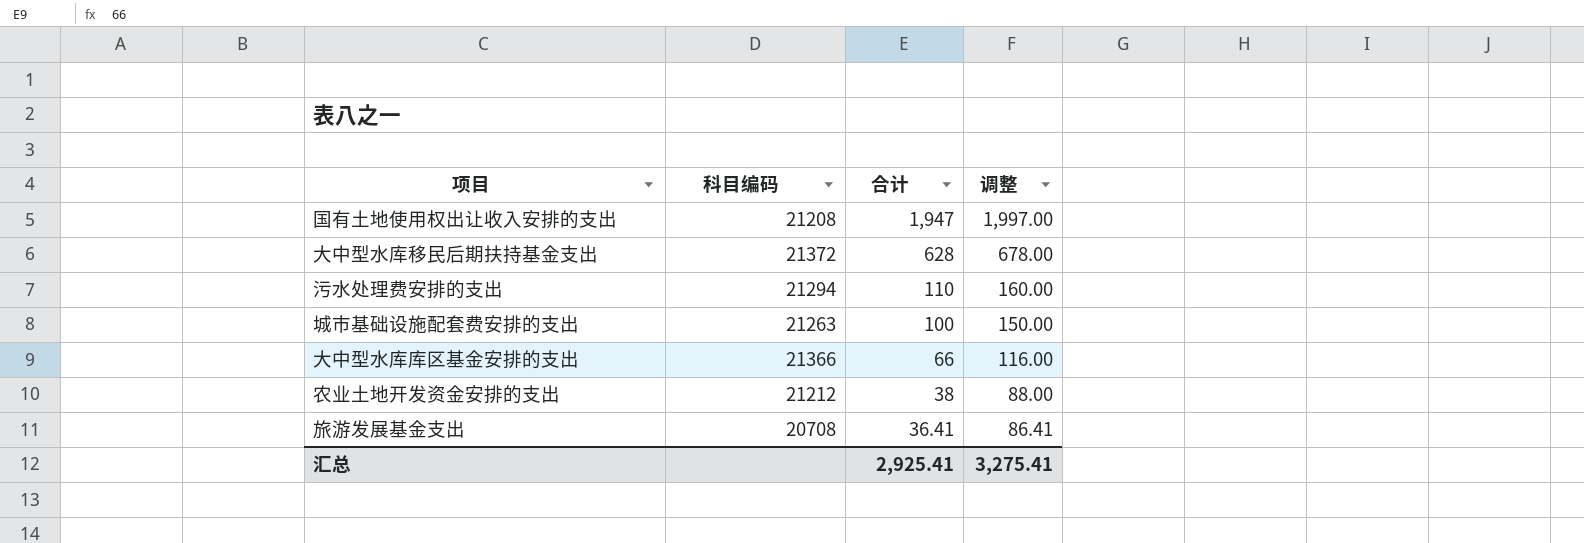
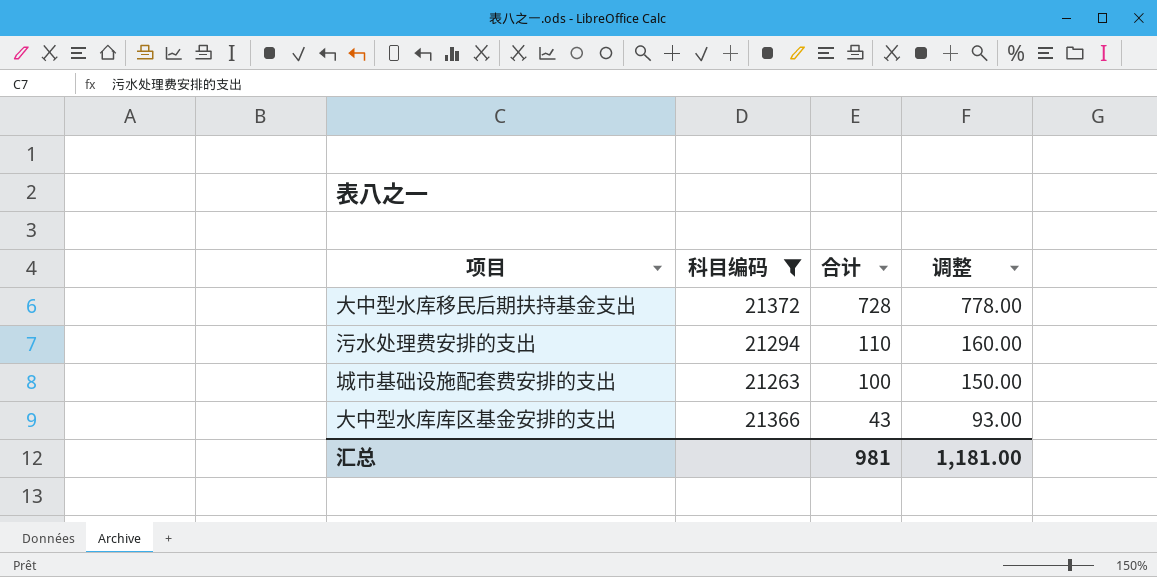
filter: none -> 科目编码 >= 21263
大中型水库移民后期扶持基金支出 | 合计: 628 -> 728
大中型水库移民后期扶持基金支出 | 调整: 678.00 -> 778.00
大中型水库库区基金安排的支出 | 合计: 66 -> 43
大中型水库库区基金安排的支出 | 调整: 116.00 -> 93.00
汇总 | 合计: 2,925.41 -> 981
汇总 | 调整: 3,275.41 -> 1,181.00

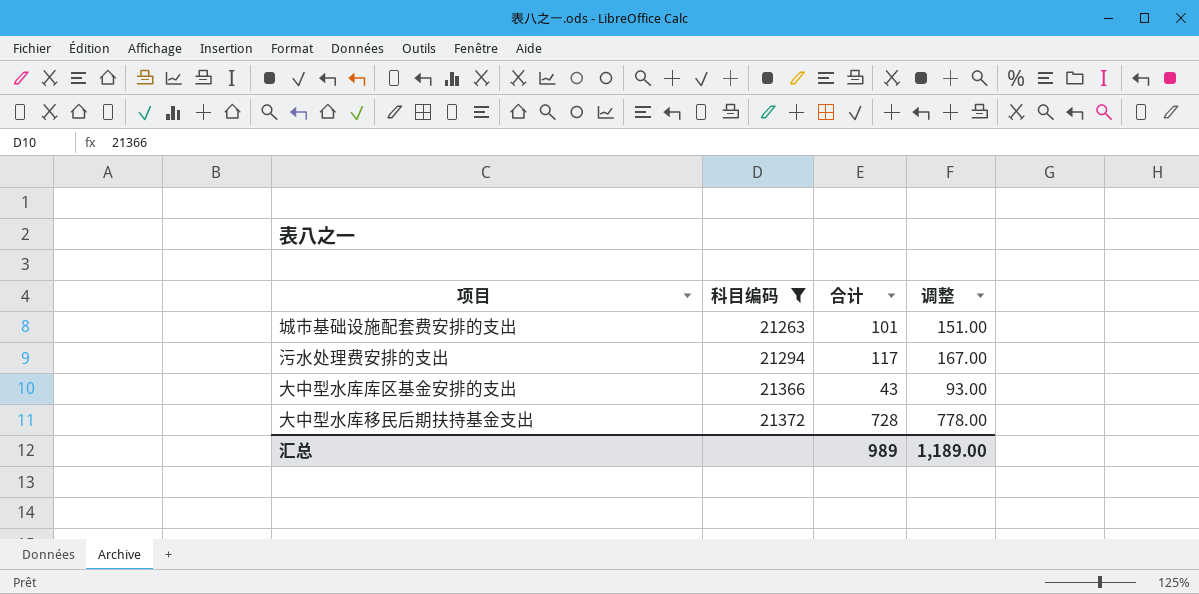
row order: 合计 descending -> 科目编码 ascending
城市基础设施配套费安排的支出 | 合计: 100 -> 101
城市基础设施配套费安排的支出 | 调整: 150.00 -> 151.00
污水处理费安排的支出 | 合计: 110 -> 117
污水处理费安排的支出 | 调整: 160.00 -> 167.00
汇总 | 合计: 981 -> 989
汇总 | 调整: 1,181.00 -> 1,189.00

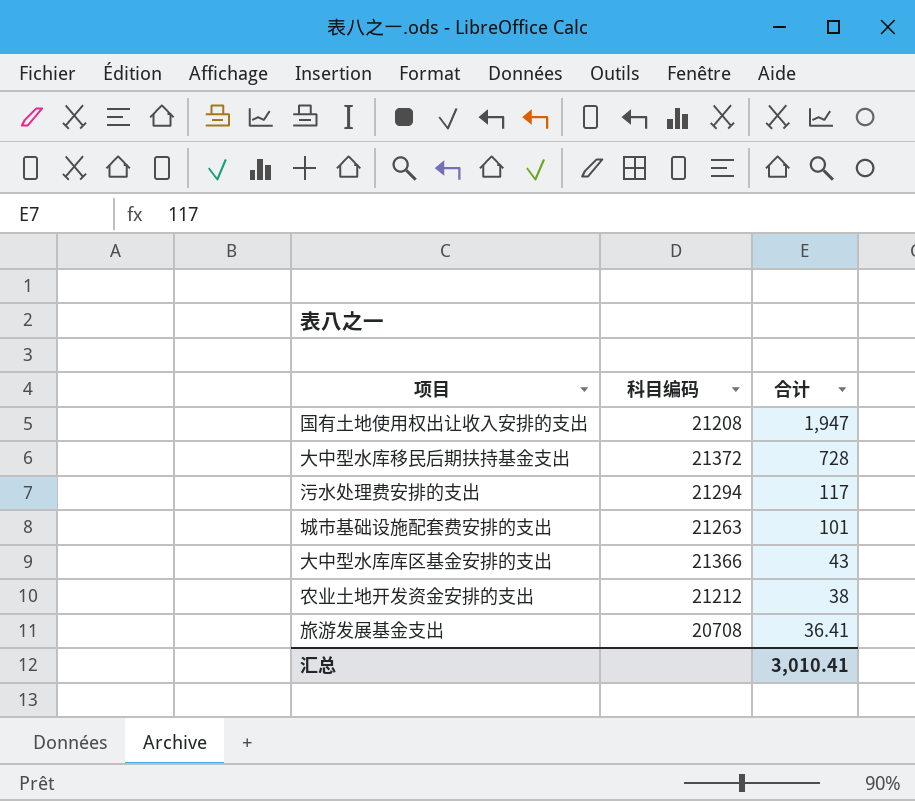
filter: 科目编码 >= 21263 -> none
row order: 科目编码 ascending -> 合计 descending
column 调整 | formula: [合计] + 50 -> none
汇总 | 合计: 989 -> 3,010.41

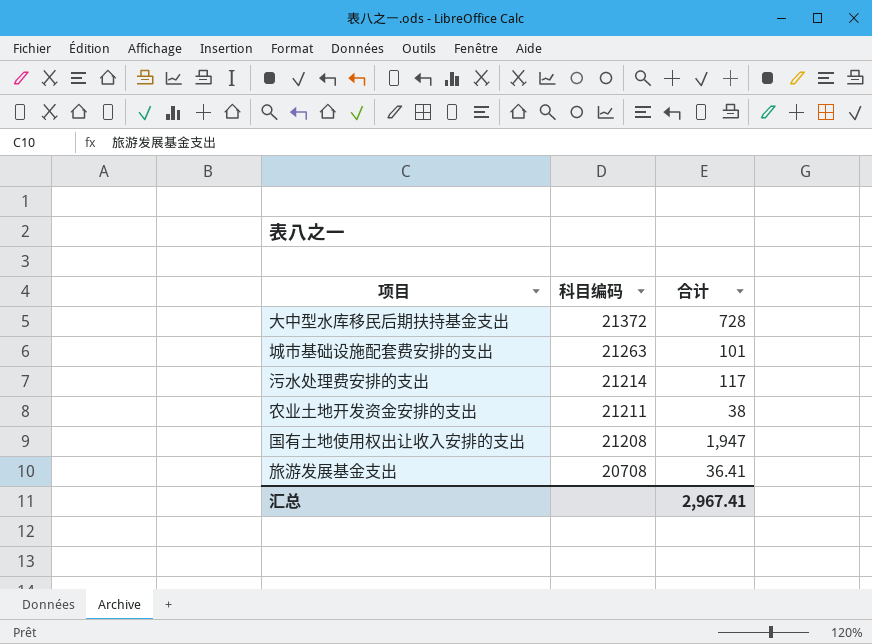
row order: 合计 descending -> 科目编码 descending
row 大中型水库库区基金安排的支出: 21366 | 43 -> none
污水处理费安排的支出 | 科目编码: 21294 -> 21214
农业土地开发资金安排的支出 | 科目编码: 21212 -> 21211
汇总 | 合计: 3,010.41 -> 2,967.41

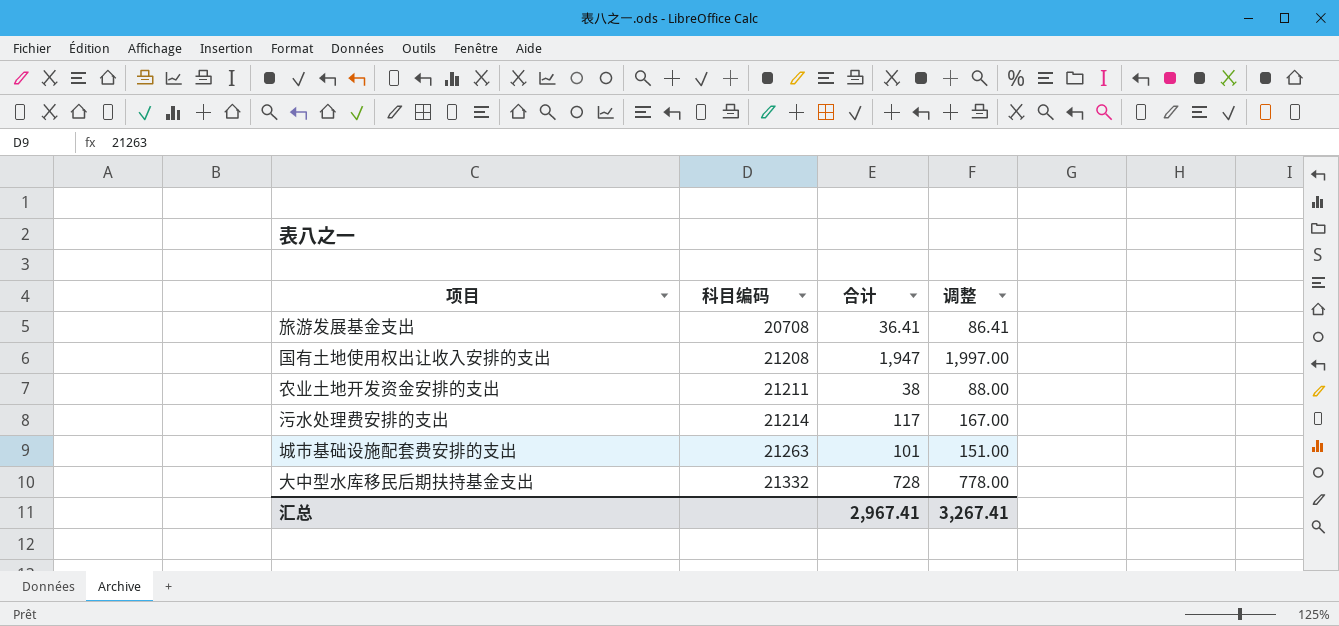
row order: 科目编码 descending -> 科目编码 ascending
column 调整 | formula: none -> [合计] + 50
大中型水库移民后期扶持基金支出 | 科目编码: 21372 -> 21332

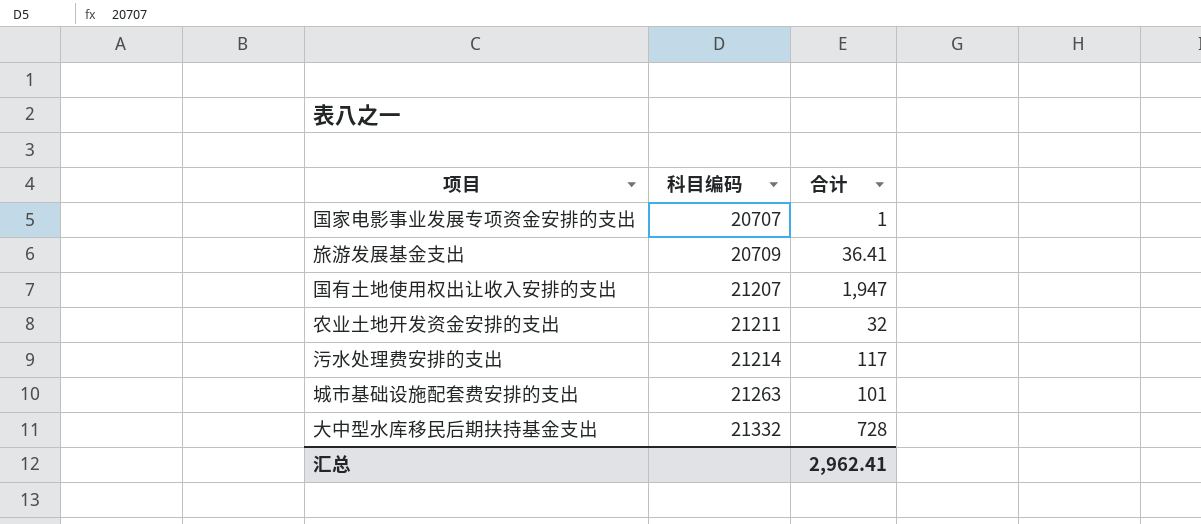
column 调整 | formula: [合计] + 50 -> none
row 国家电影事业发展专项资金安排的支出: none -> 20707 | 1
旅游发展基金支出 | 科目编码: 20708 -> 20709
国有土地使用权出让收入安排的支出 | 科目编码: 21208 -> 21207
农业土地开发资金安排的支出 | 合计: 38 -> 32
汇总 | 合计: 2,967.41 -> 2,962.41

